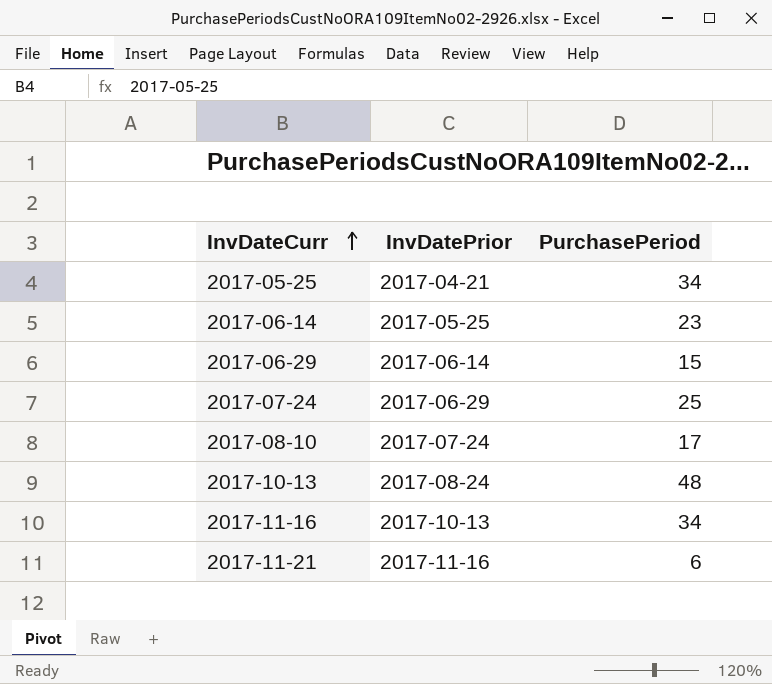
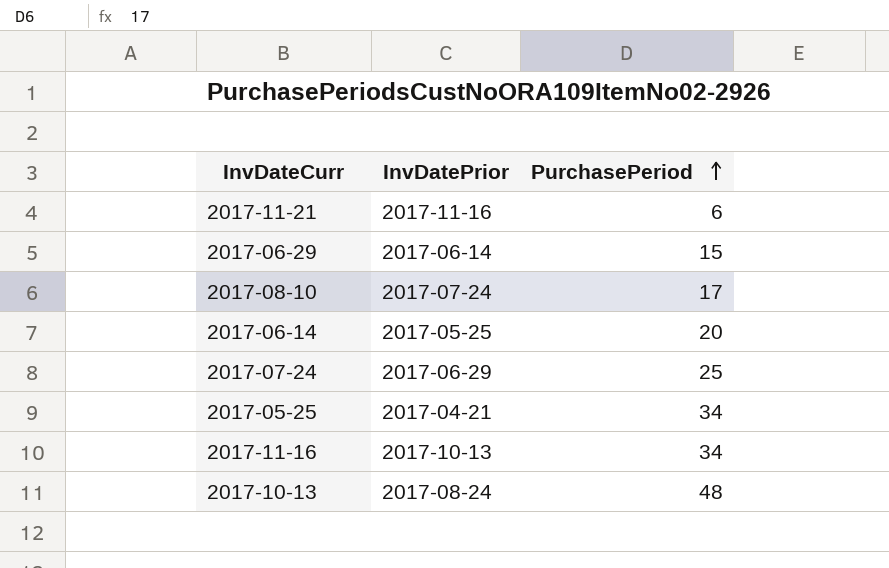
row order: InvDateCurr ascending -> PurchasePeriod ascending
2017-06-14 | PurchasePeriod: 23 -> 20

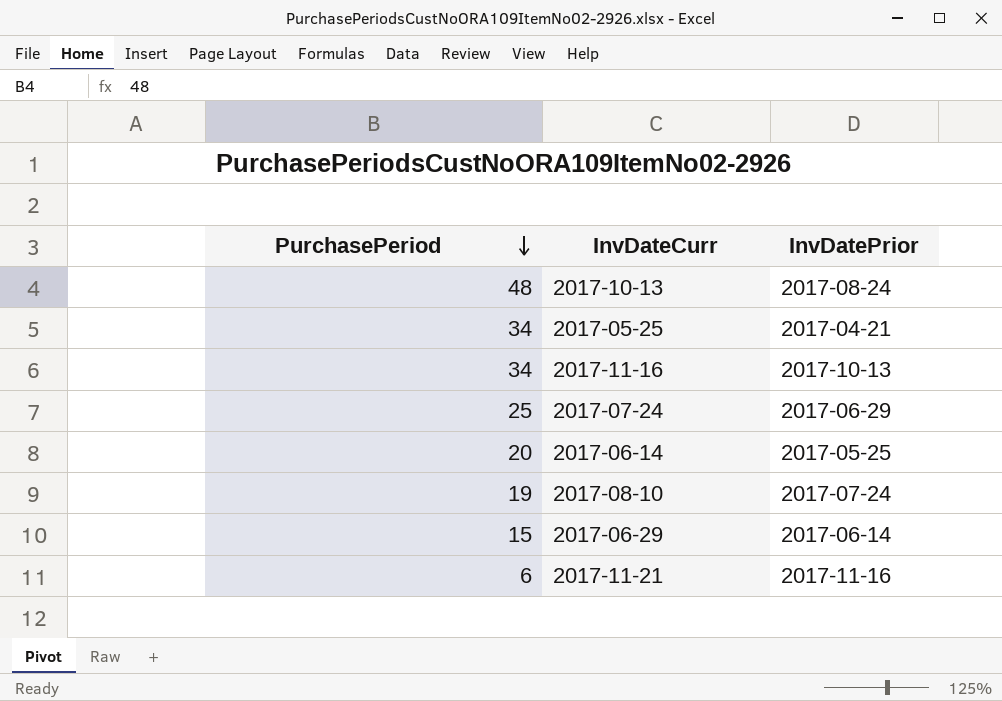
row order: PurchasePeriod ascending -> PurchasePeriod descending
column PurchasePeriod | position: 3 -> 1
2017-08-10 | PurchasePeriod: 17 -> 19

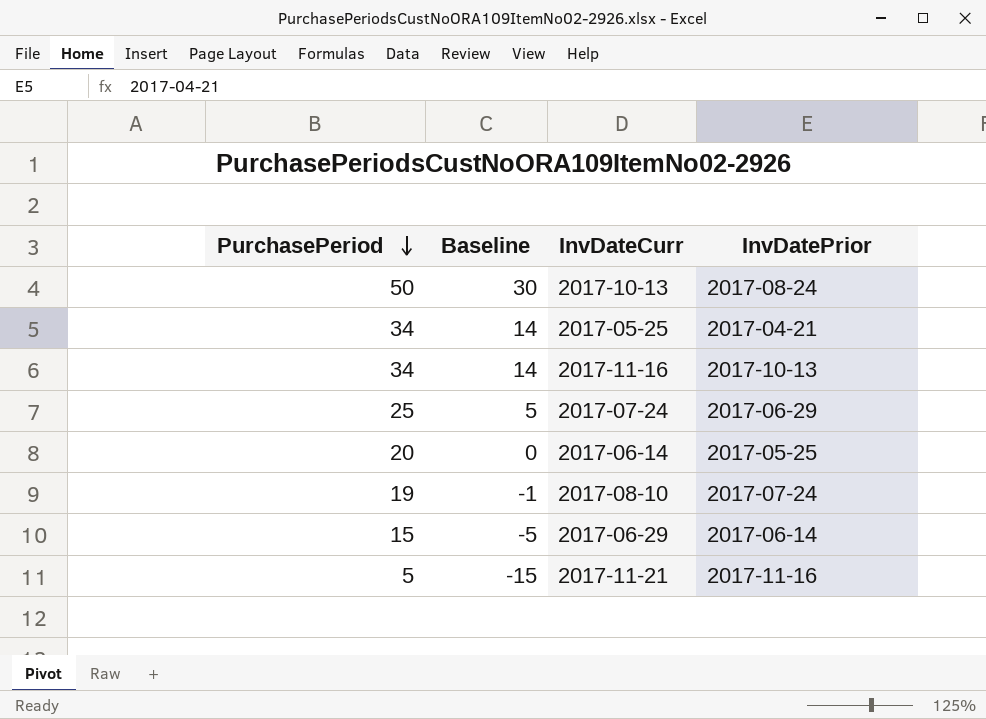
column Baseline | formula: none -> [PurchasePeriod] - 20
2017-10-13 | PurchasePeriod: 48 -> 50
2017-11-21 | PurchasePeriod: 6 -> 5

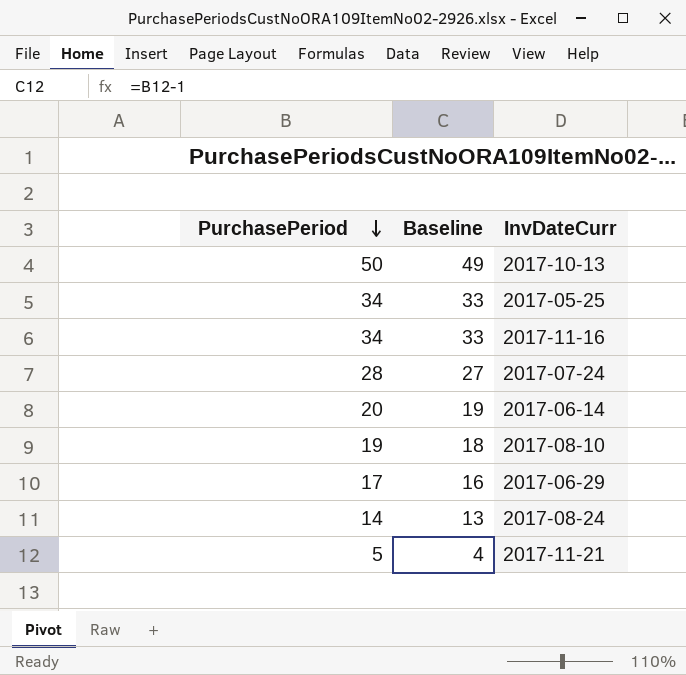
column InvDatePrior | position: 4 -> none
column Baseline | formula: [PurchasePeriod] - 20 -> [PurchasePeriod] - 1
2017-07-24 | PurchasePeriod: 25 -> 28
2017-06-29 | PurchasePeriod: 15 -> 17
row 2017-08-24: none -> 14 | 13

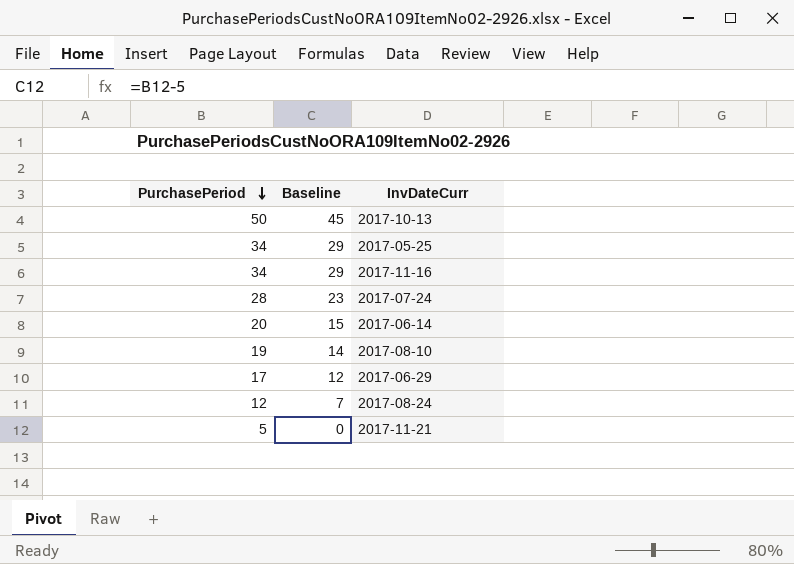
column Baseline | formula: [PurchasePeriod] - 1 -> [PurchasePeriod] - 5
2017-08-24 | PurchasePeriod: 14 -> 12

